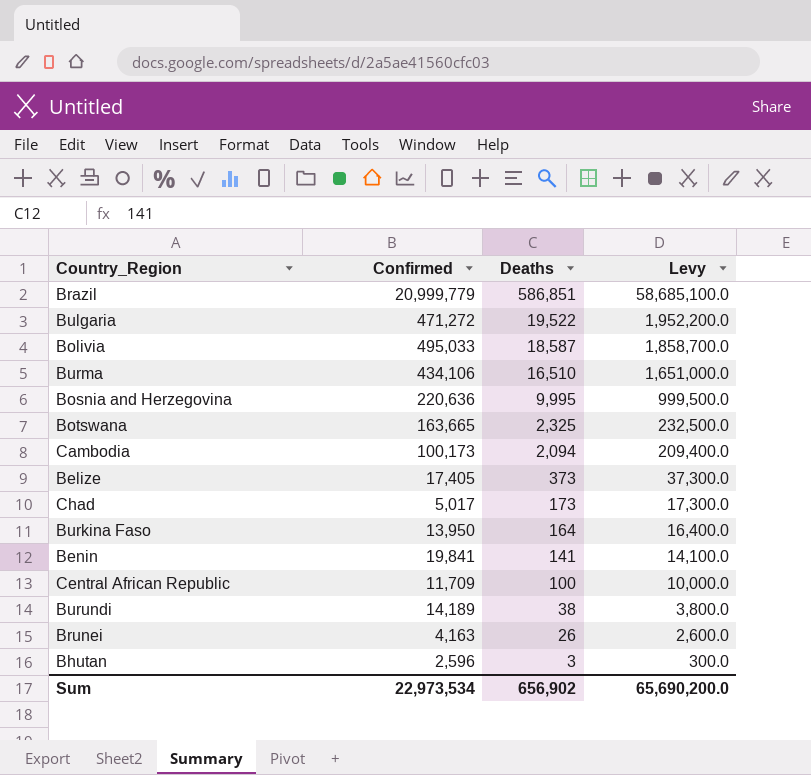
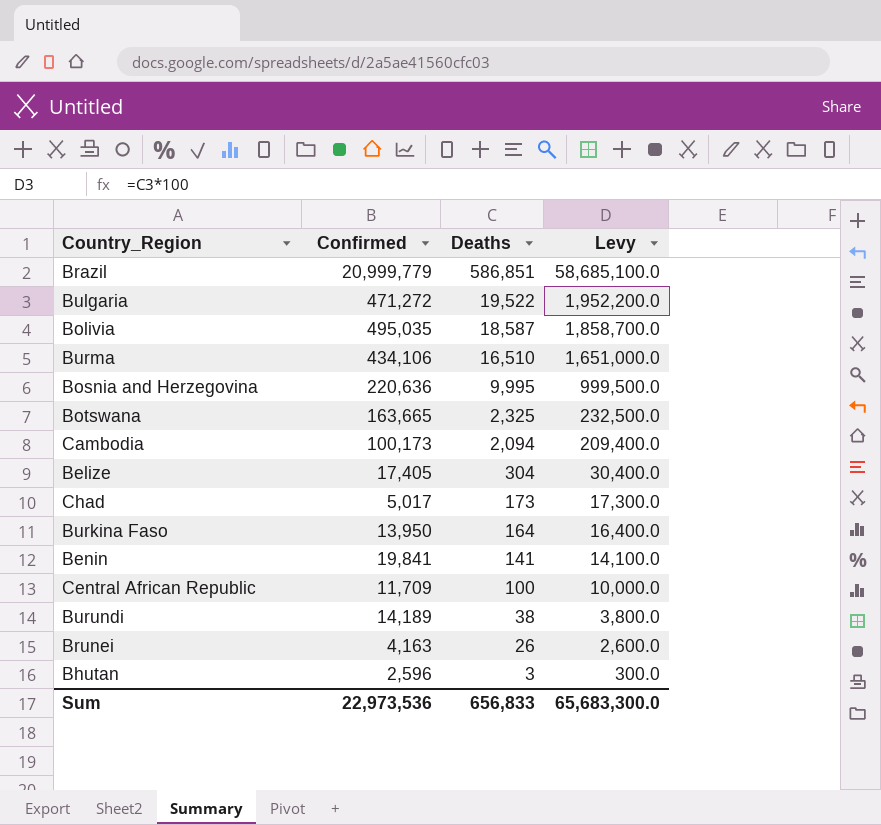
Bolivia | Confirmed: 495,033 -> 495,035
Belize | Deaths: 373 -> 304
Belize | Levy: 37,300.0 -> 30,400.0
Sum | Confirmed: 22,973,534 -> 22,973,536
Sum | Deaths: 656,902 -> 656,833
Sum | Levy: 65,690,200.0 -> 65,683,300.0

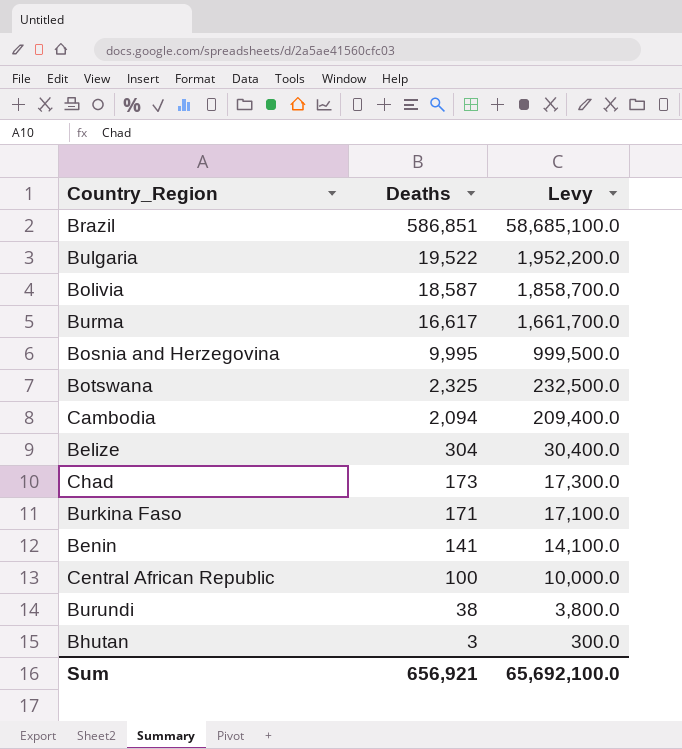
column Confirmed | position: 2 -> none
row Brunei: 4,163 | 26 | 2,600.0 -> none
Burma | Deaths: 16,510 -> 16,617
Burma | Levy: 1,651,000.0 -> 1,661,700.0
Burkina Faso | Deaths: 164 -> 171
Burkina Faso | Levy: 16,400.0 -> 17,100.0
Sum | Deaths: 656,833 -> 656,921
Sum | Levy: 65,683,300.0 -> 65,692,100.0

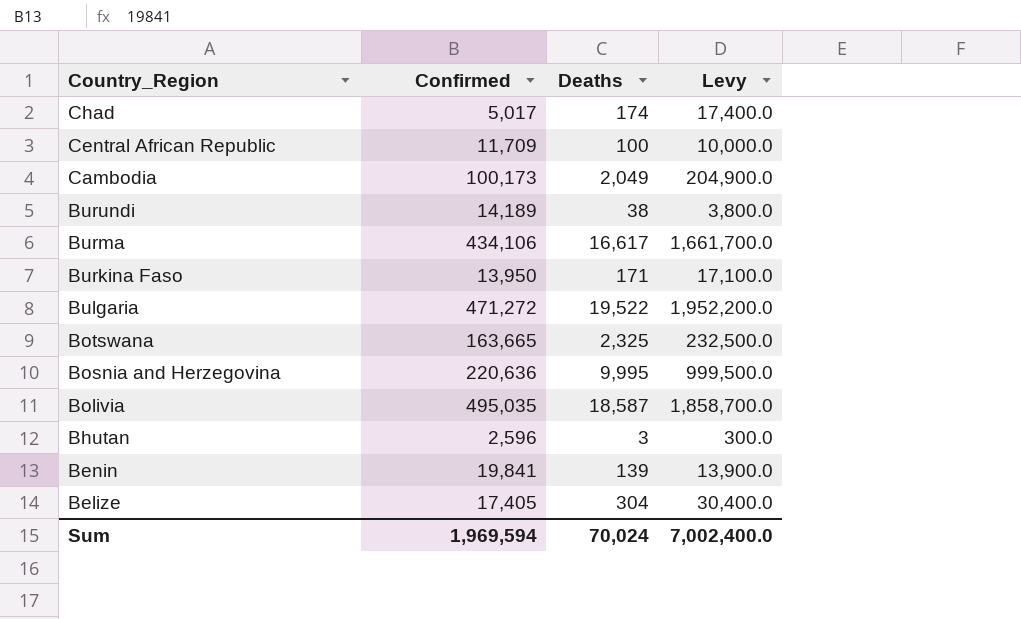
row order: Deaths descending -> Country_Region descending
column Confirmed | position: none -> 2
row Brazil: 586,851 | 58,685,100.0 -> none
Chad | Deaths: 173 -> 174
Chad | Levy: 17,300.0 -> 17,400.0
Cambodia | Deaths: 2,094 -> 2,049
Cambodia | Levy: 209,400.0 -> 204,900.0
Benin | Deaths: 141 -> 139
Benin | Levy: 14,100.0 -> 13,900.0
Sum | Deaths: 656,921 -> 70,024
Sum | Levy: 65,692,100.0 -> 7,002,400.0

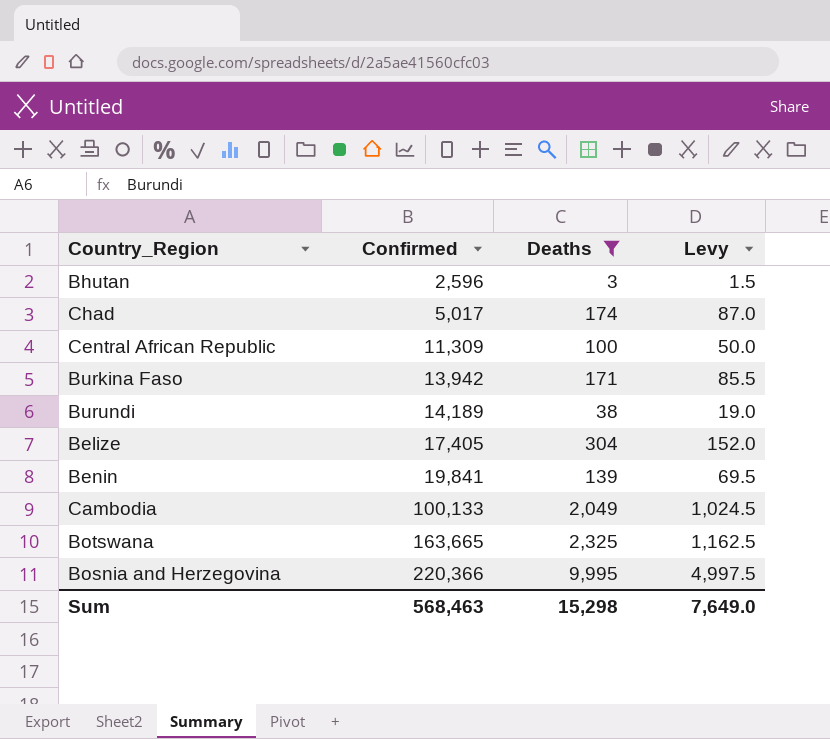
filter: none -> Deaths <= 9,995
row order: Country_Region descending -> Confirmed ascending
column Levy | formula: [Deaths] * 100 -> [Deaths] * 0.5
Central African Republic | Confirmed: 11,709 -> 11,309
Burkina Faso | Confirmed: 13,950 -> 13,942
Cambodia | Confirmed: 100,173 -> 100,133
Bosnia and Herzegovina | Confirmed: 220,636 -> 220,366
Sum | Confirmed: 1,969,594 -> 568,463
Sum | Deaths: 70,024 -> 15,298
Sum | Levy: 7,002,400.0 -> 7,649.0

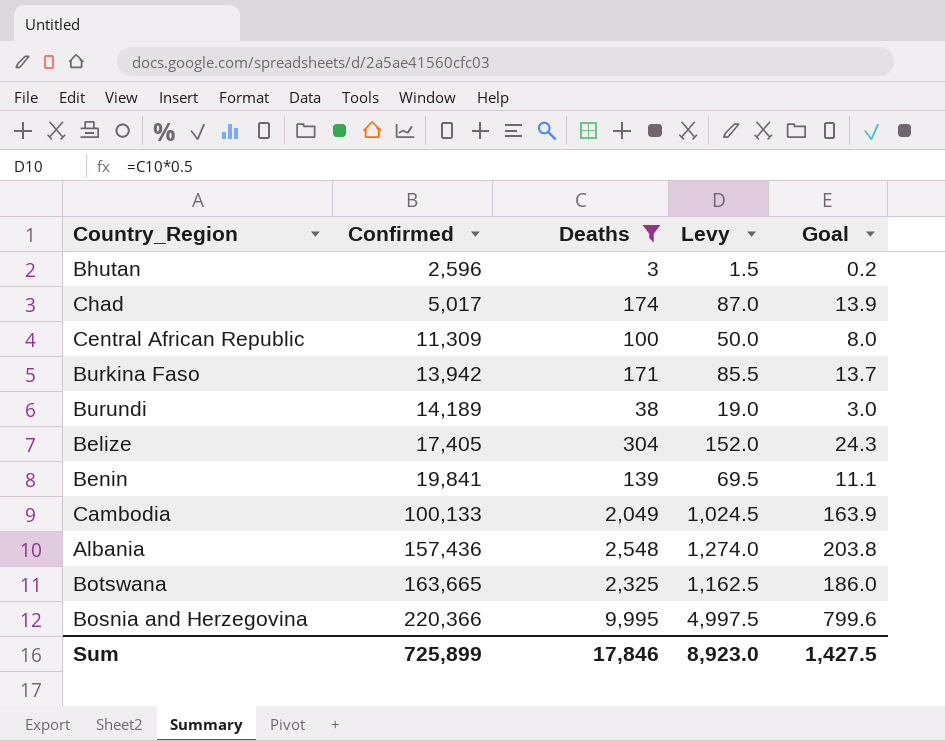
column Goal | formula: none -> [Deaths] * 0.08
row Albania: none -> 157,436 | 2,548 | 1,274.0 | 203.8
Sum | Confirmed: 568,463 -> 725,899
Sum | Deaths: 15,298 -> 17,846
Sum | Levy: 7,649.0 -> 8,923.0

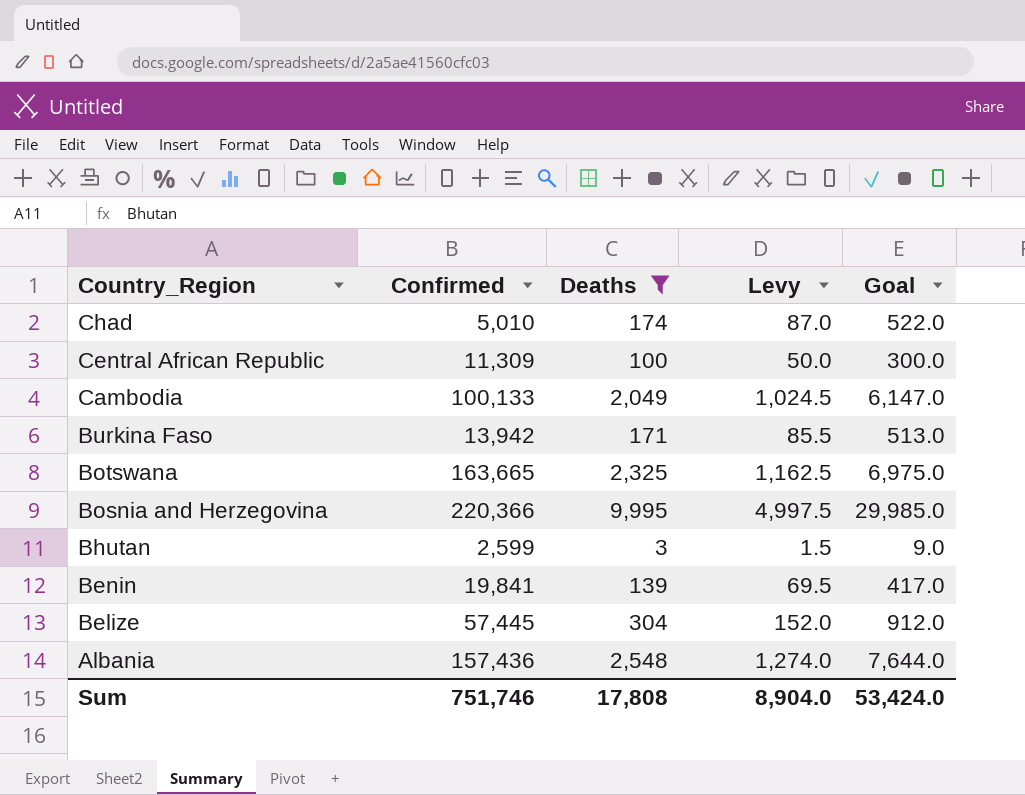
row order: Confirmed ascending -> Country_Region descending
column Goal | formula: [Deaths] * 0.08 -> [Deaths] * 3
row Burundi: 14,189 | 38 | 19.0 | 3.0 -> none
Chad | Confirmed: 5,017 -> 5,010
Bhutan | Confirmed: 2,596 -> 2,599
Belize | Confirmed: 17,405 -> 57,445
Sum | Confirmed: 725,899 -> 751,746
Sum | Deaths: 17,846 -> 17,808
Sum | Levy: 8,923.0 -> 8,904.0
Sum | Goal: 1,427.5 -> 53,424.0

